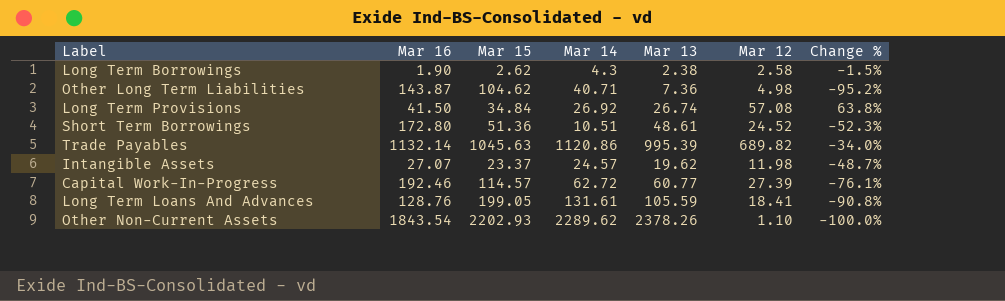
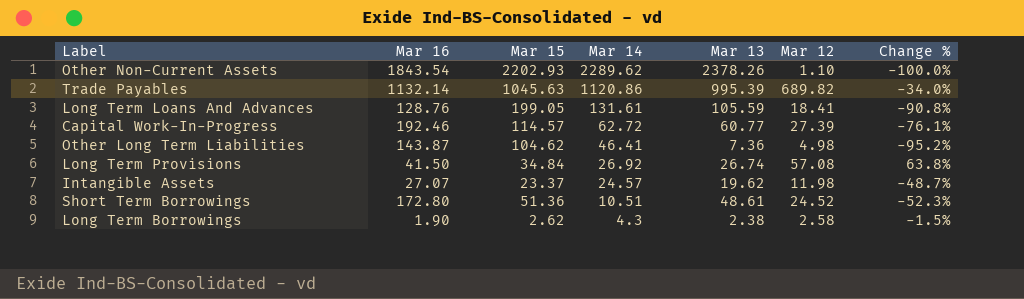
row order: none -> Mar 14 descending
Other Long Term Liabilities | Mar 14: 40.71 -> 46.41

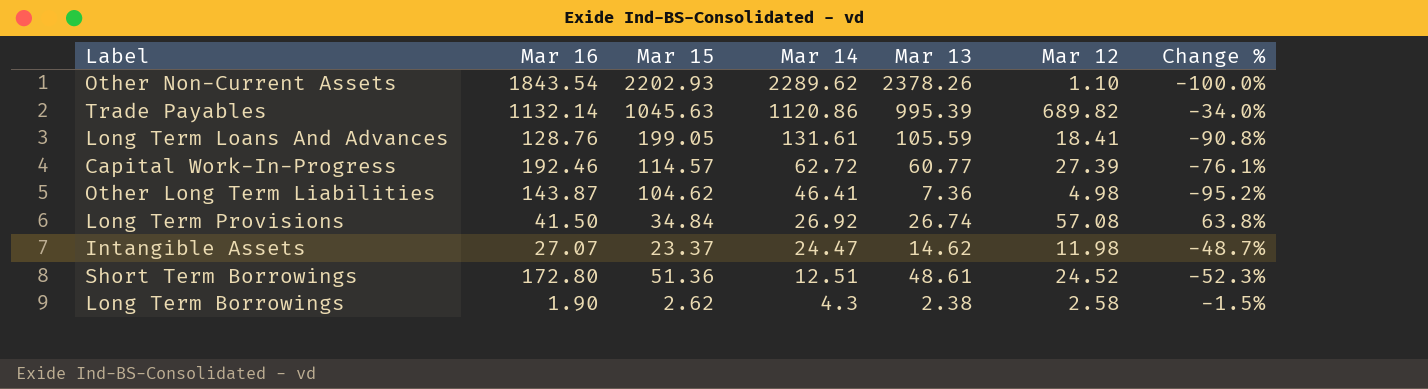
Intangible Assets | Mar 14: 24.57 -> 24.47
Intangible Assets | Mar 13: 19.62 -> 14.62
Short Term Borrowings | Mar 14: 10.51 -> 12.51

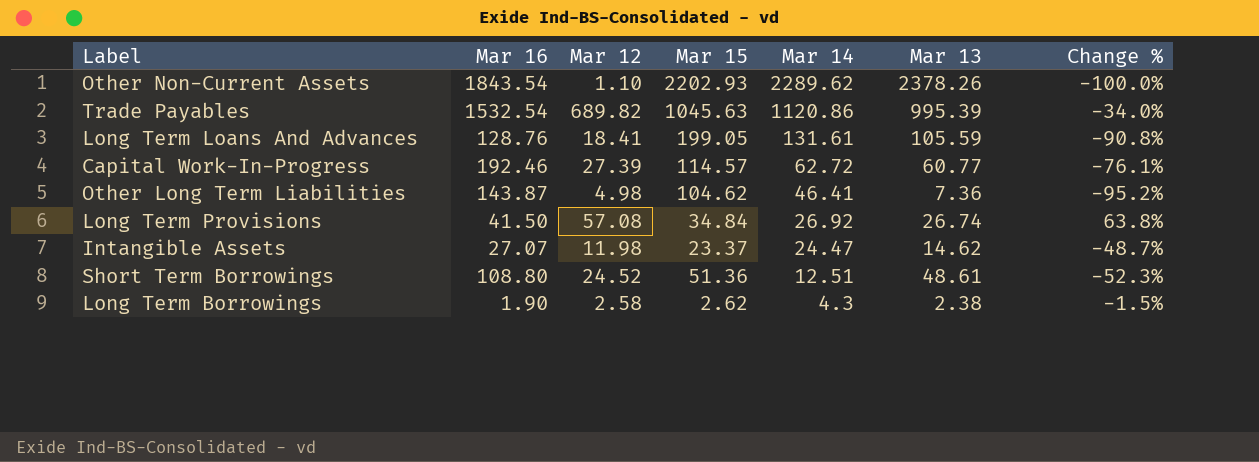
column Mar 12 | position: 6 -> 3
Trade Payables | Mar 16: 1132.14 -> 1532.54
Short Term Borrowings | Mar 16: 172.80 -> 108.80

